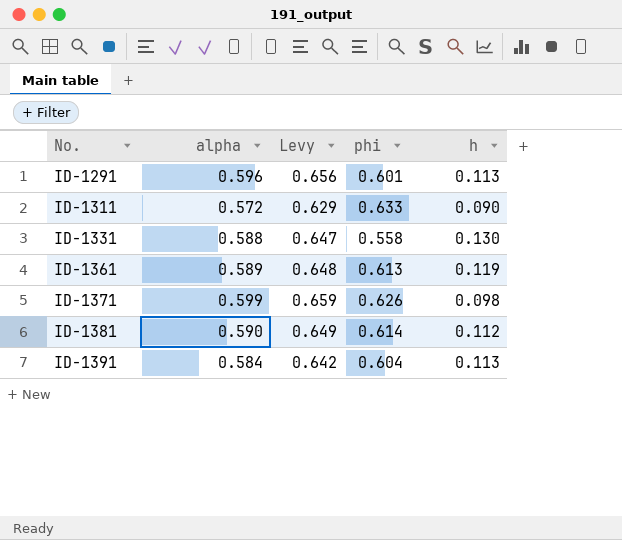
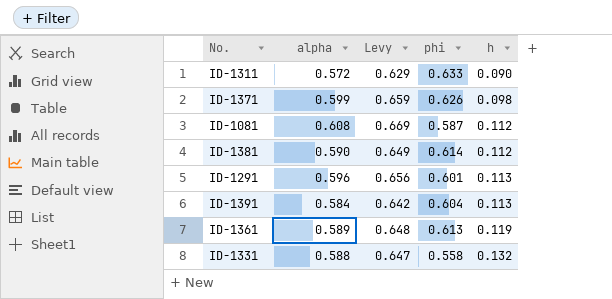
row order: No. ascending -> h ascending
row ID-1081: none -> 0.608 | 0.669 | 0.587 | 0.112
ID-1331 | h: 0.130 -> 0.132

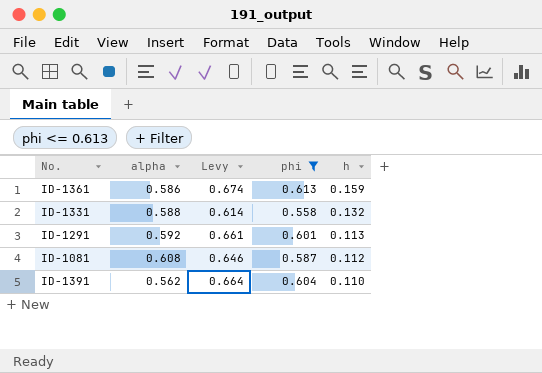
filter: none -> phi <= 0.613
row order: h ascending -> h descending
column Levy | formula: [alpha] * 1.1 -> [phi] * 1.1
ID-1361 | alpha: 0.589 -> 0.586
ID-1361 | h: 0.119 -> 0.159
ID-1291 | alpha: 0.596 -> 0.592
ID-1391 | alpha: 0.584 -> 0.562
ID-1391 | h: 0.113 -> 0.110

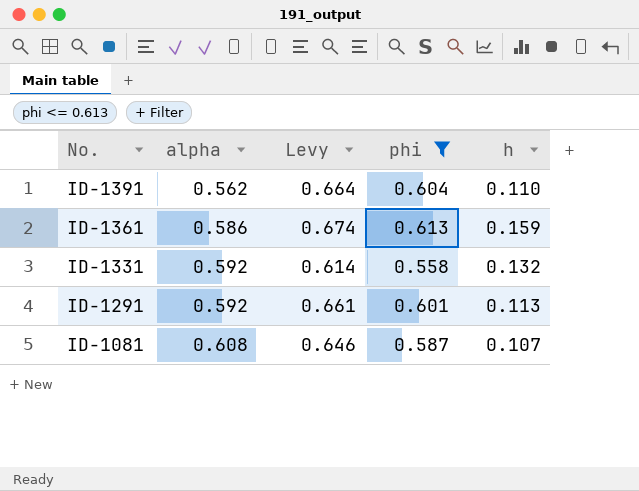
row order: h descending -> No. descending
ID-1331 | alpha: 0.588 -> 0.592
ID-1081 | h: 0.112 -> 0.107

